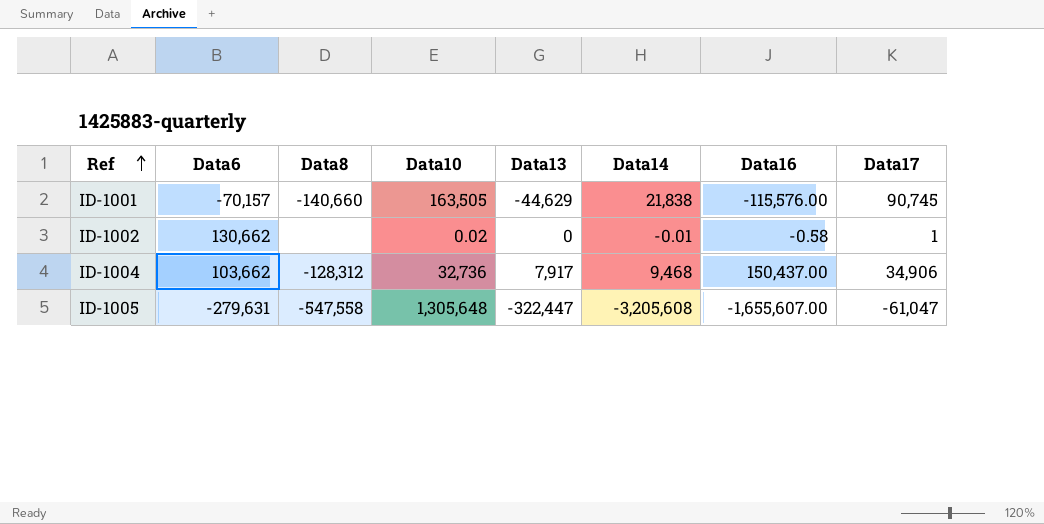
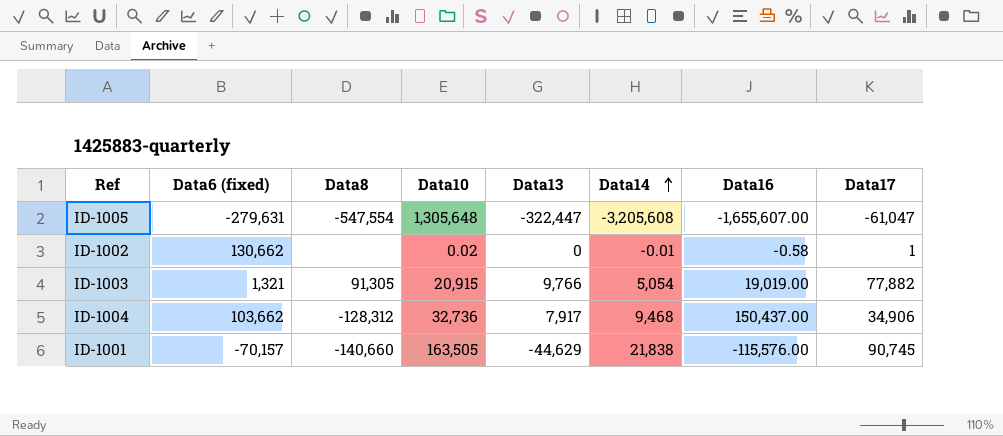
row order: Ref ascending -> Data14 ascending
column name: Data6 -> Data6 (fixed)
ID-1005 | Data8: -547,558 -> -547,554
row ID-1003: none -> 1,321 | 91,305 | 20,915 | 9,766 | 5,054 | 19,019.00 | 77,882

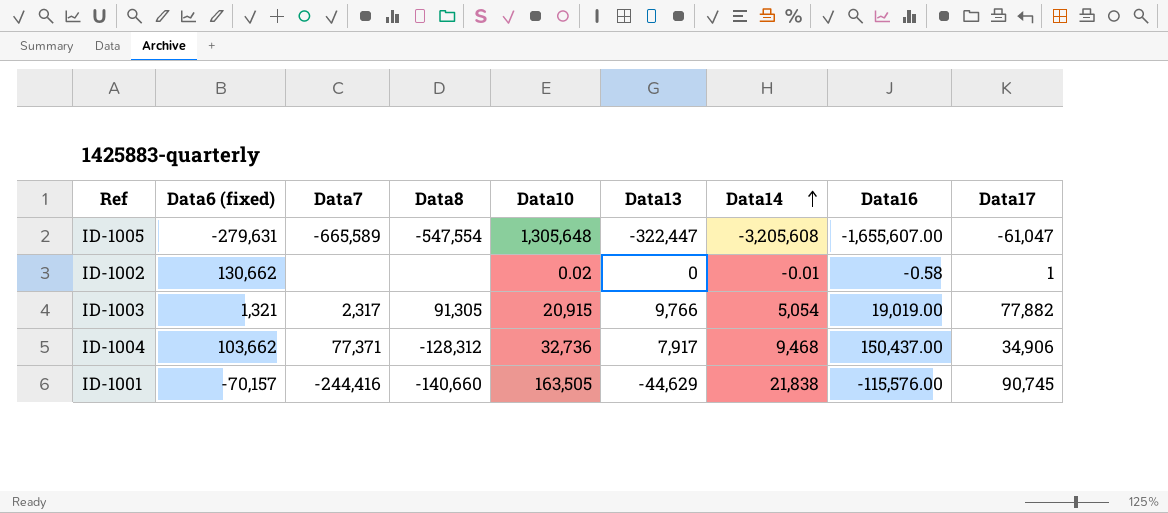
column Data7 | position: none -> 3

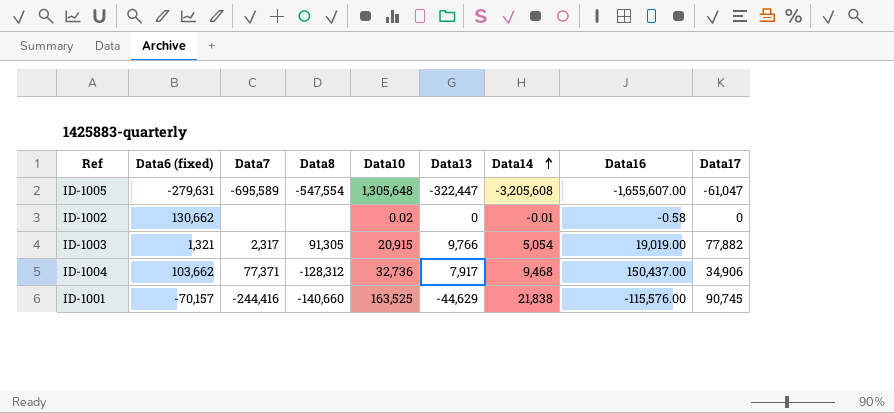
ID-1005 | Data7: -665,589 -> -695,589
ID-1002 | Data17: 1 -> 0
ID-1001 | Data10: 163,505 -> 163,525

